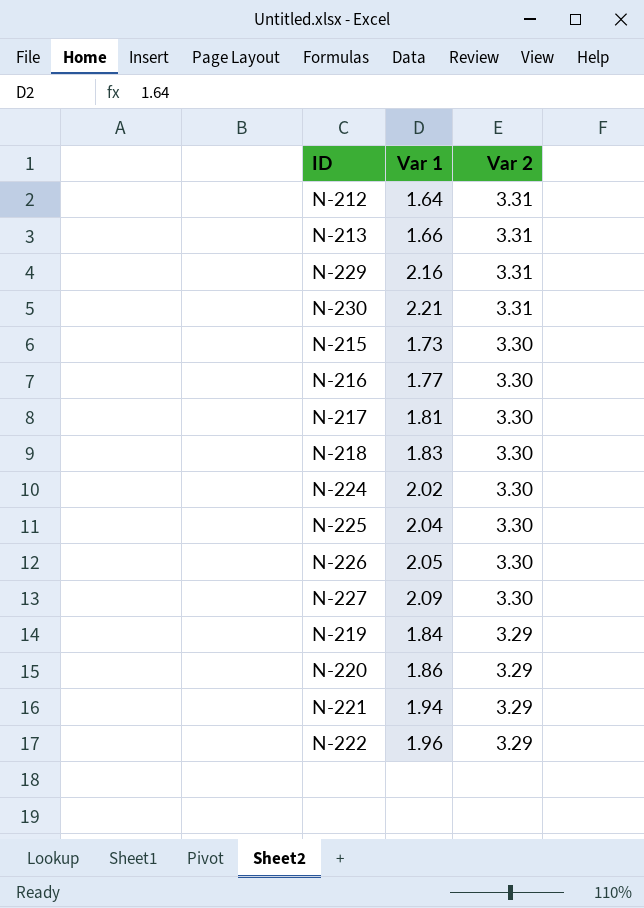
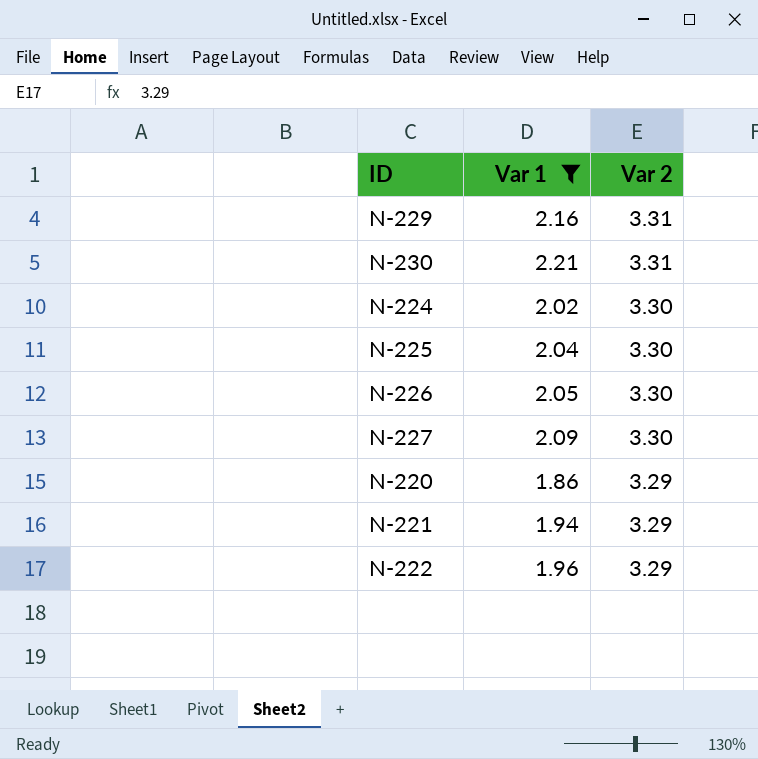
filter: none -> Var 1 >= 1.86

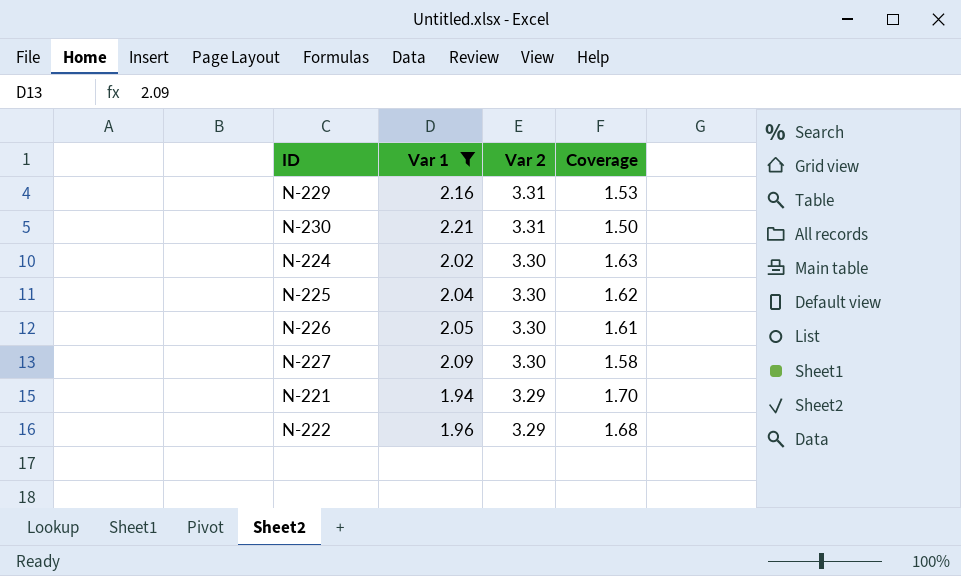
column Coverage | formula: none -> [Var 2] / [Var 1]
row N-220: 1.86 | 3.29 -> none

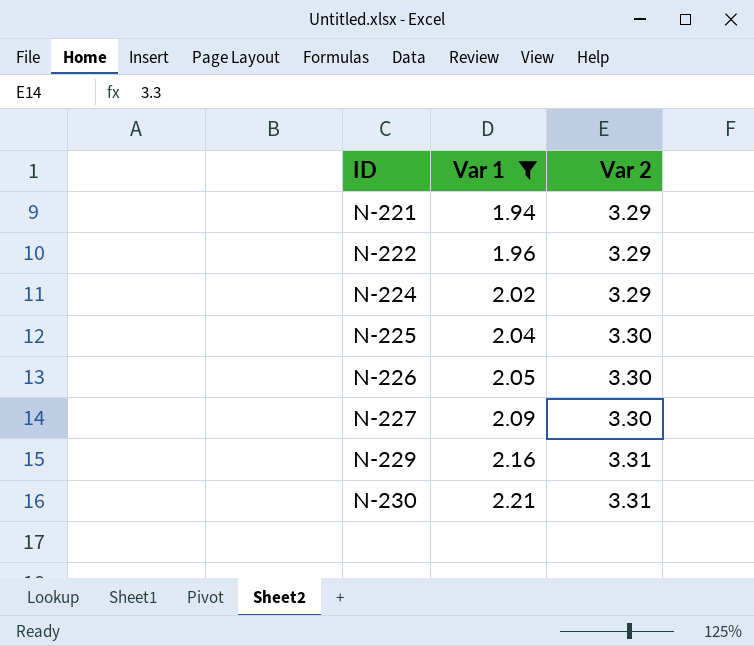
row order: Var 2 descending -> ID ascending
column Coverage | formula: [Var 2] / [Var 1] -> none
N-224 | Var 2: 3.30 -> 3.29

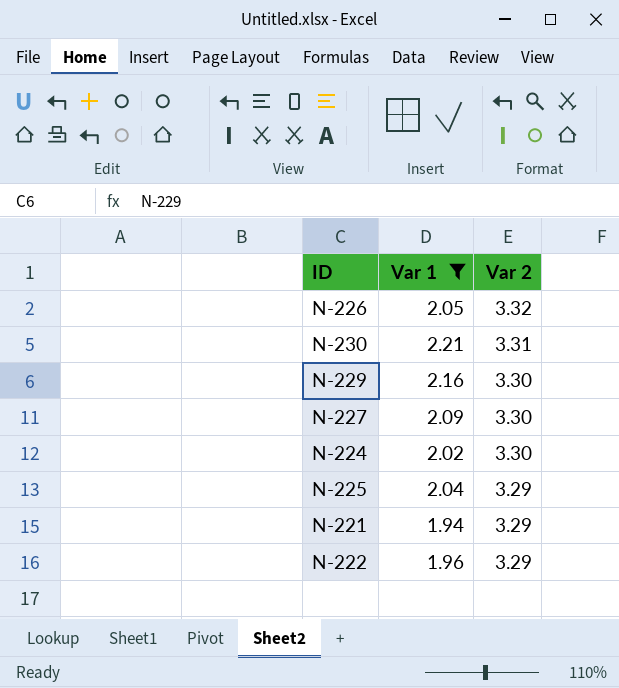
row order: ID ascending -> Var 2 descending
N-226 | Var 2: 3.30 -> 3.32
N-229 | Var 2: 3.31 -> 3.30
N-224 | Var 2: 3.29 -> 3.30
N-225 | Var 2: 3.30 -> 3.29

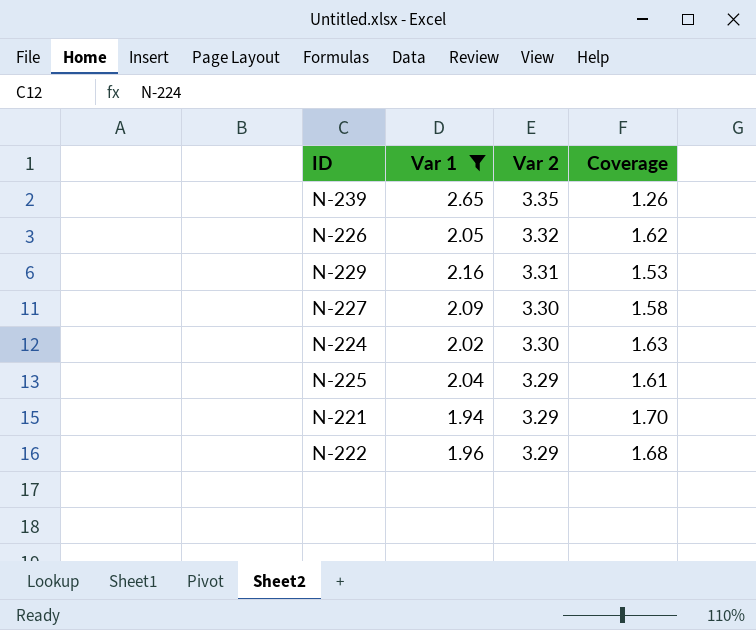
column Coverage | formula: none -> [Var 2] / [Var 1]
row N-230: 2.21 | 3.31 -> none
row N-239: none -> 2.65 | 3.35 | 1.26
N-229 | Var 2: 3.30 -> 3.31

